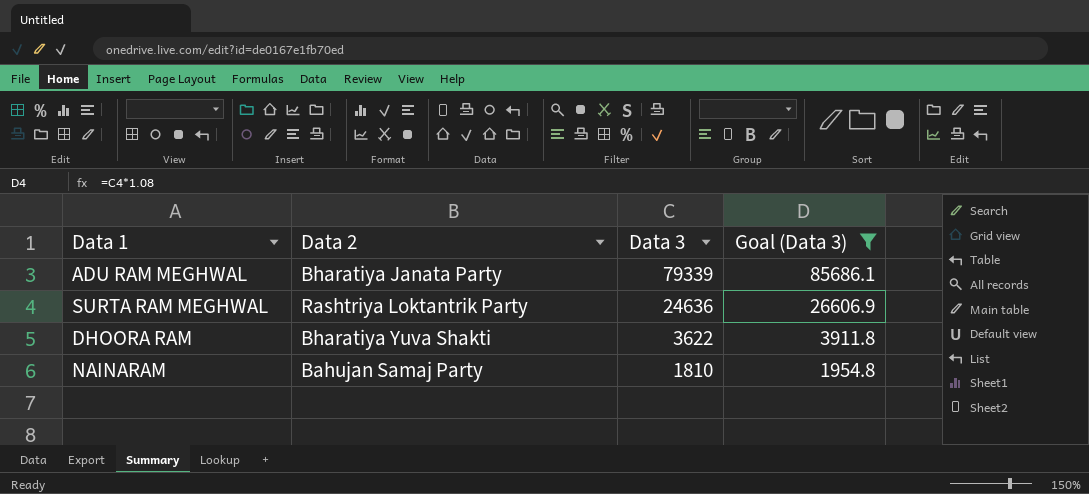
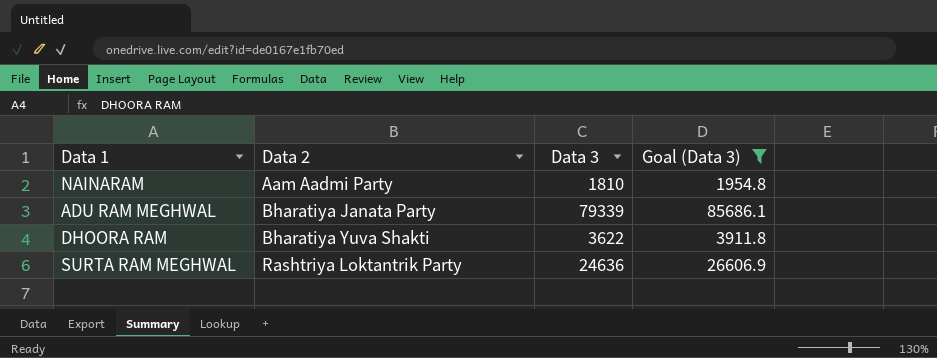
row order: Data 3 descending -> Data 2 ascending
NAINARAM | Data 2: Bahujan Samaj Party -> Aam Aadmi Party

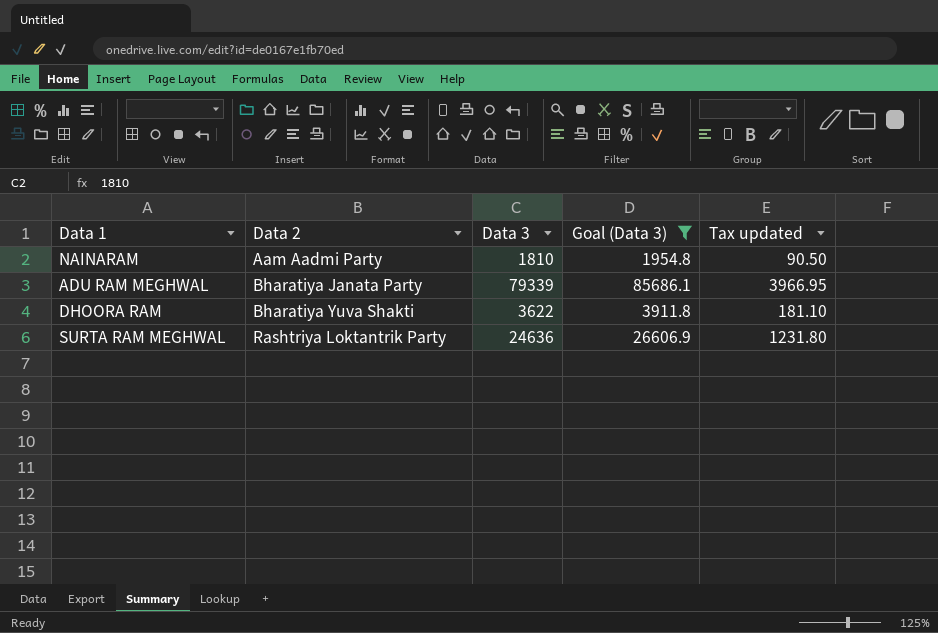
column Tax updated | formula: none -> [Data 3] * 0.05

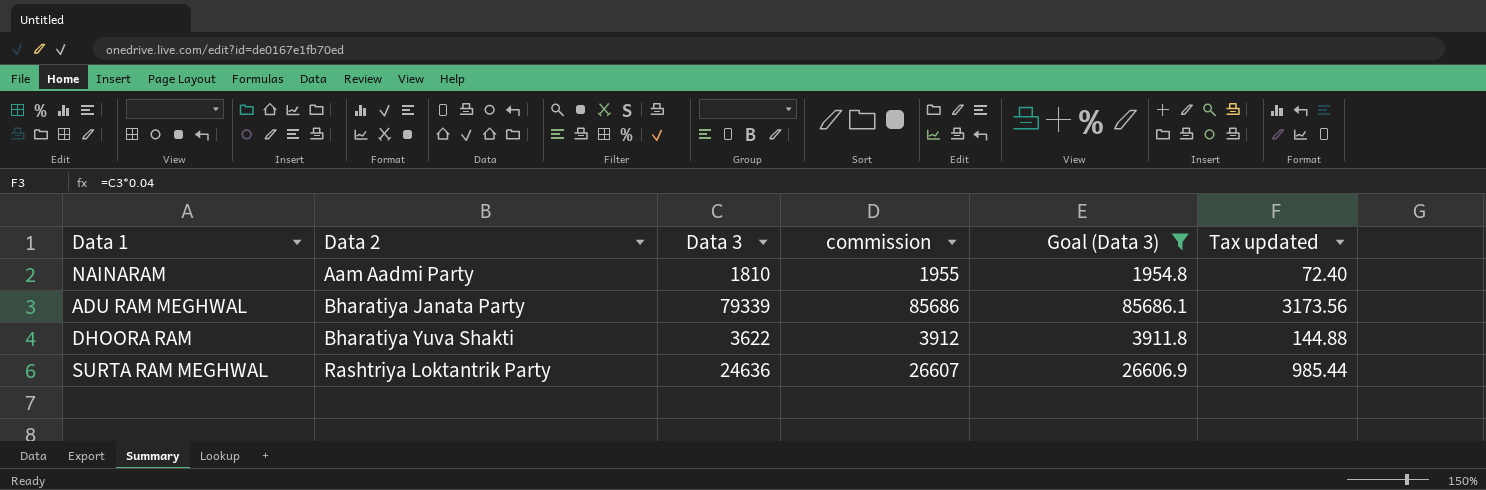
column commission | formula: none -> [Data 3] * 1.08
column Tax updated | formula: [Data 3] * 0.05 -> [Data 3] * 0.04

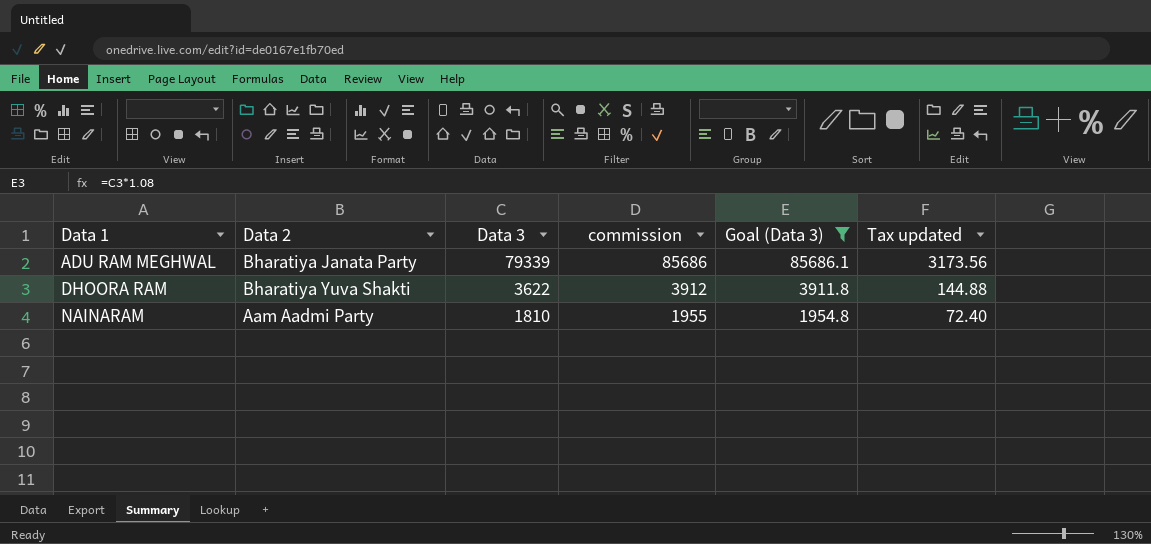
row order: Data 2 ascending -> Data 1 ascending
row SURTA RAM MEGHWAL: Rashtriya Loktantrik Party | 24636 | 26607 | 26606.9 | 985.44 -> none

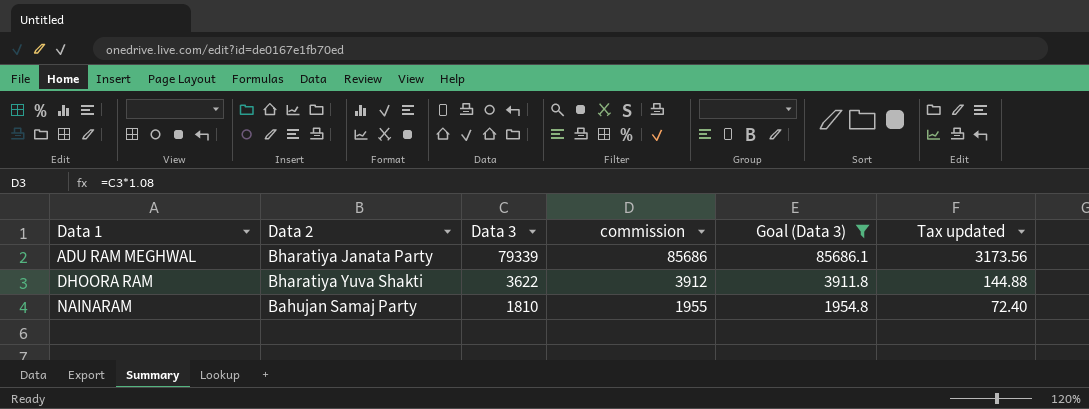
NAINARAM | Data 2: Aam Aadmi Party -> Bahujan Samaj Party

